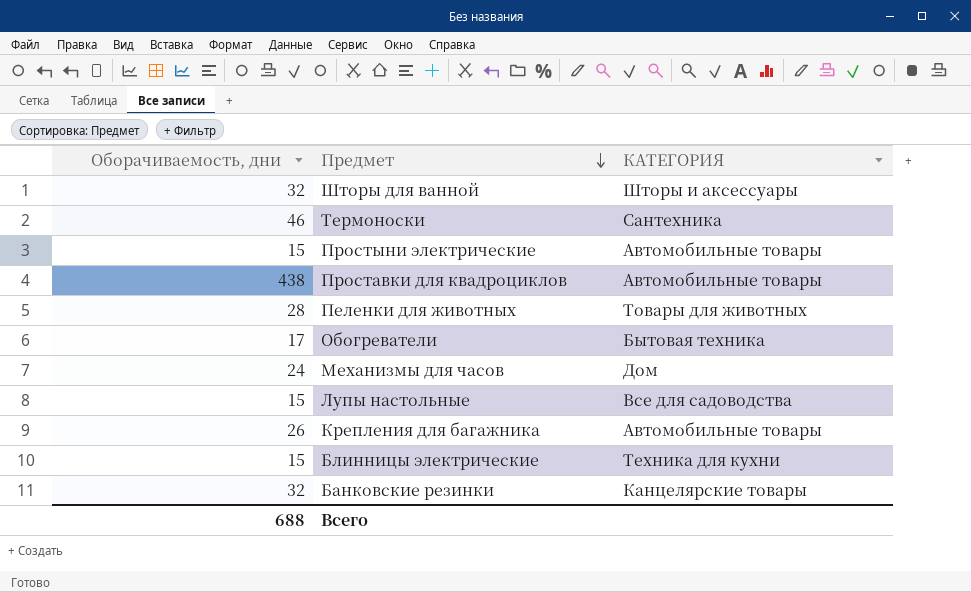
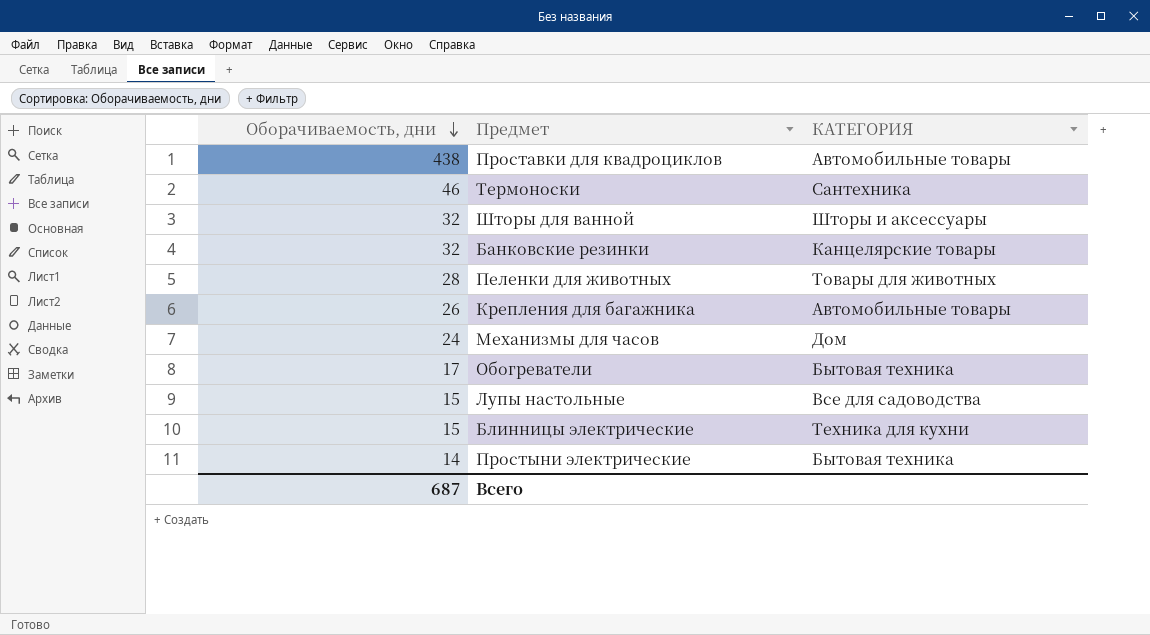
row order: Предмет descending -> Оборачиваемость, дни descending
Простыни электрические | Оборачиваемость, дни: 15 -> 14
Простыни электрические | КАТЕГОРИЯ: Автомобильные товары -> Бытовая техника
Всего | Оборачиваемость, дни: 688 -> 687

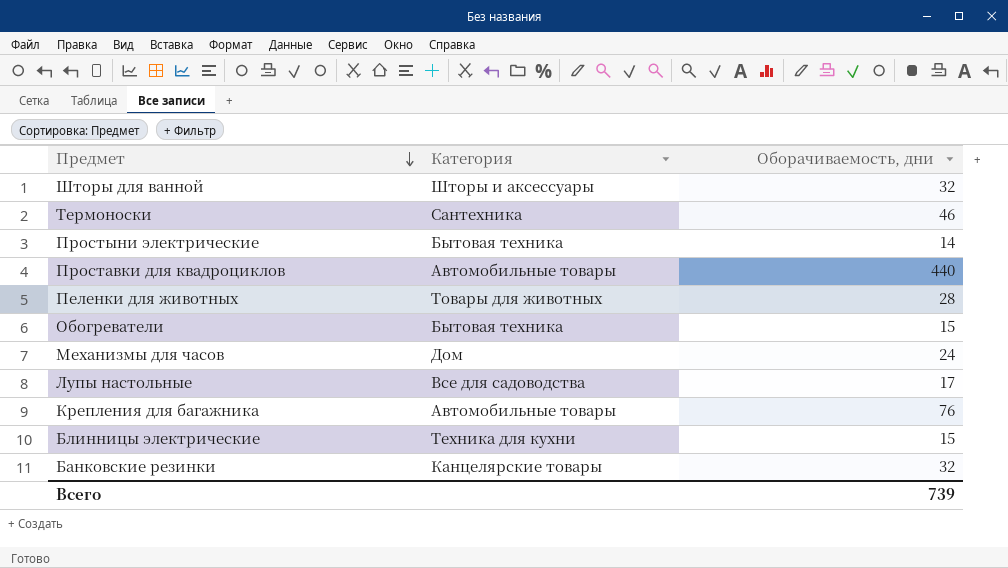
row order: Оборачиваемость, дни descending -> Предмет descending
column name: КАТЕГОРИЯ -> Категория
column Оборачиваемость, дни | position: 1 -> 3
Проставки для квадроциклов | Оборачиваемость, дни: 438 -> 440
Обогреватели | Оборачиваемость, дни: 17 -> 15
Лупы настольные | Оборачиваемость, дни: 15 -> 17
Крепления для багажника | Оборачиваемость, дни: 26 -> 76
Всего | Оборачиваемость, дни: 687 -> 739

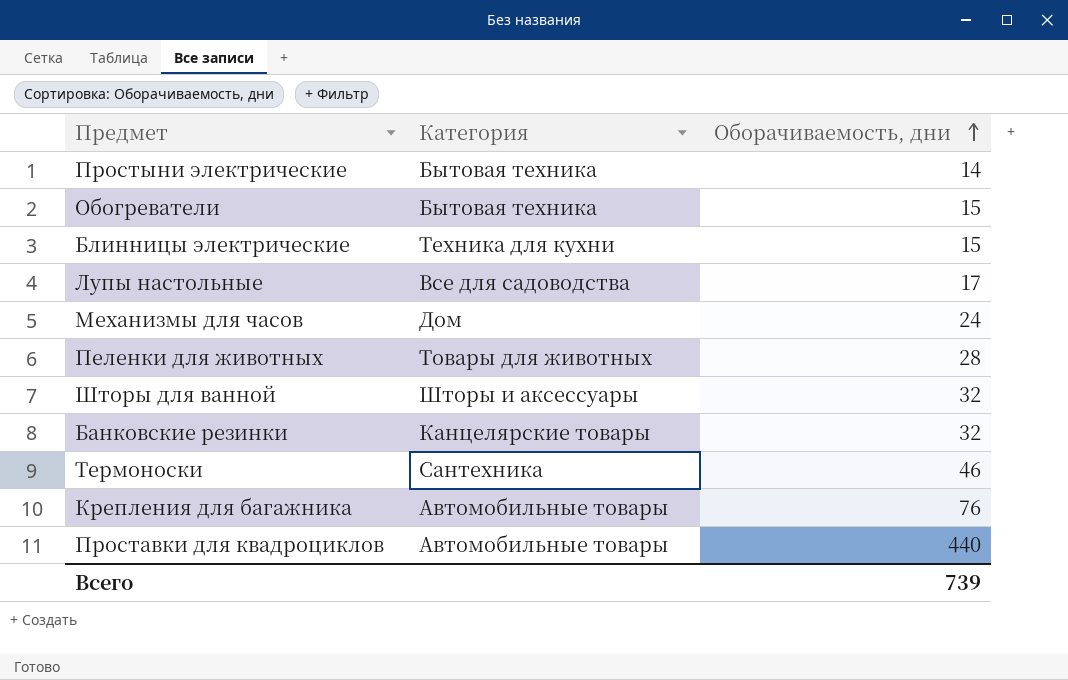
row order: Предмет descending -> Оборачиваемость, дни ascending

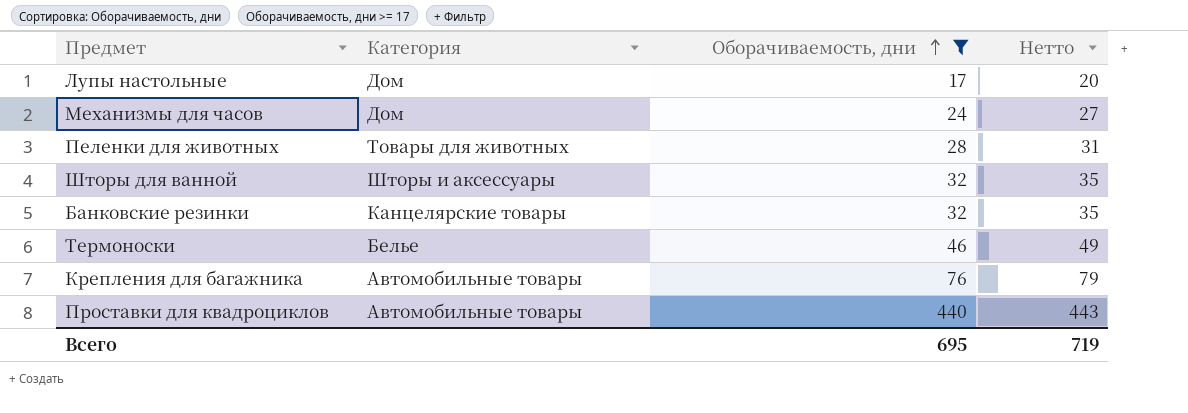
filter: none -> Оборачиваемость, дни >= 17
column Нетто | formula: none -> [Оборачиваемость, дни] + 3
Лупы настольные | Категория: Все для садоводства -> Дом
Термоноски | Категория: Сантехника -> Белье
Всего | Оборачиваемость, дни: 739 -> 695

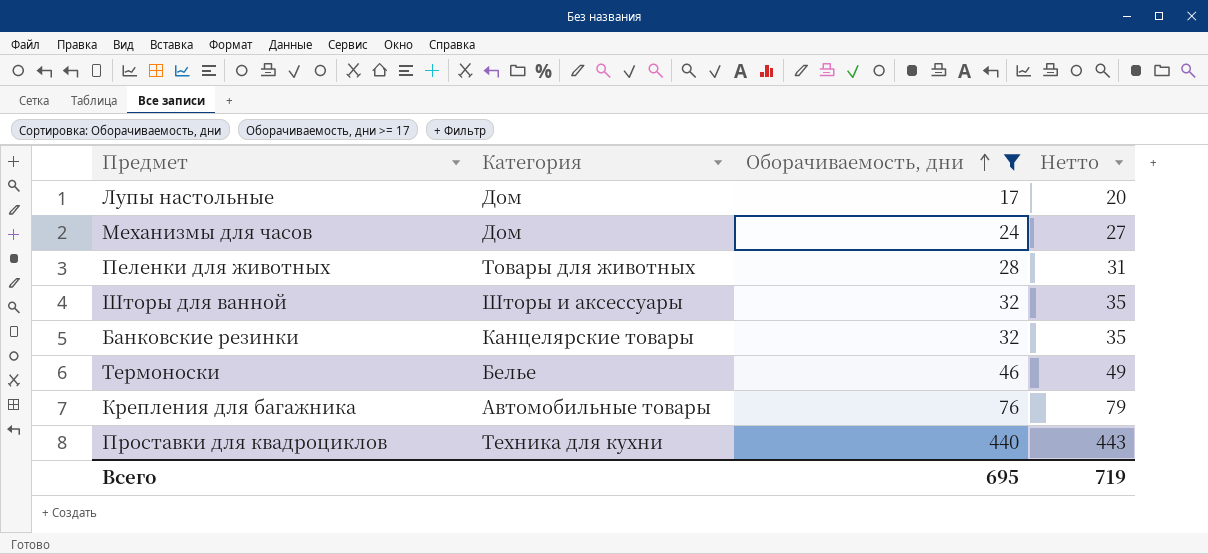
Проставки для квадроциклов | Категория: Автомобильные товары -> Техника для кухни

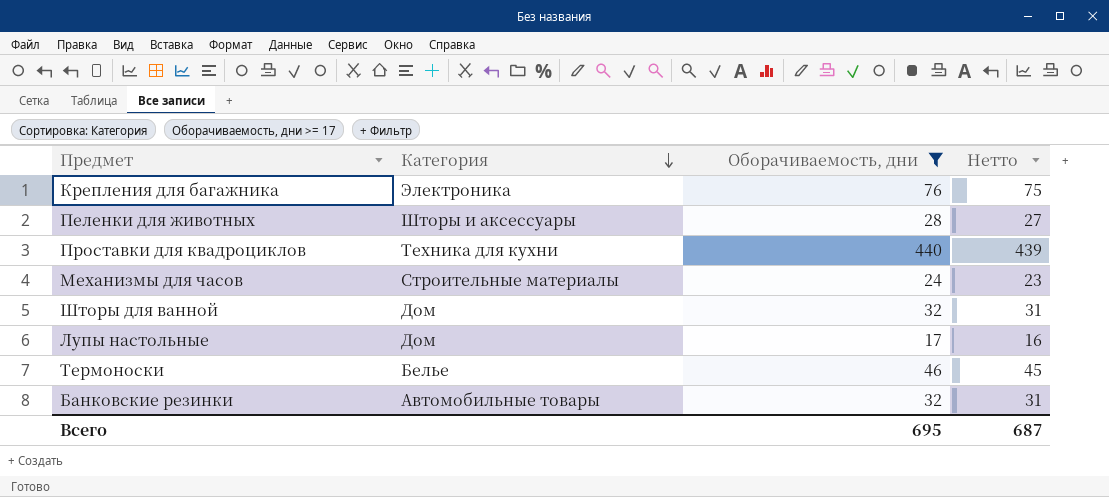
row order: Оборачиваемость, дни ascending -> Категория descending
column Нетто | formula: [Оборачиваемость, дни] + 3 -> [Оборачиваемость, дни] - 1
Крепления для багажника | Категория: Автомобильные товары -> Электроника
Пеленки для животных | Категория: Товары для животных -> Шторы и аксессуары
Механизмы для часов | Категория: Дом -> Строительные материалы
Шторы для ванной | Категория: Шторы и аксессуары -> Дом
Банковские резинки | Категория: Канцелярские товары -> Автомобильные товары
Всего | Нетто: 719 -> 687

